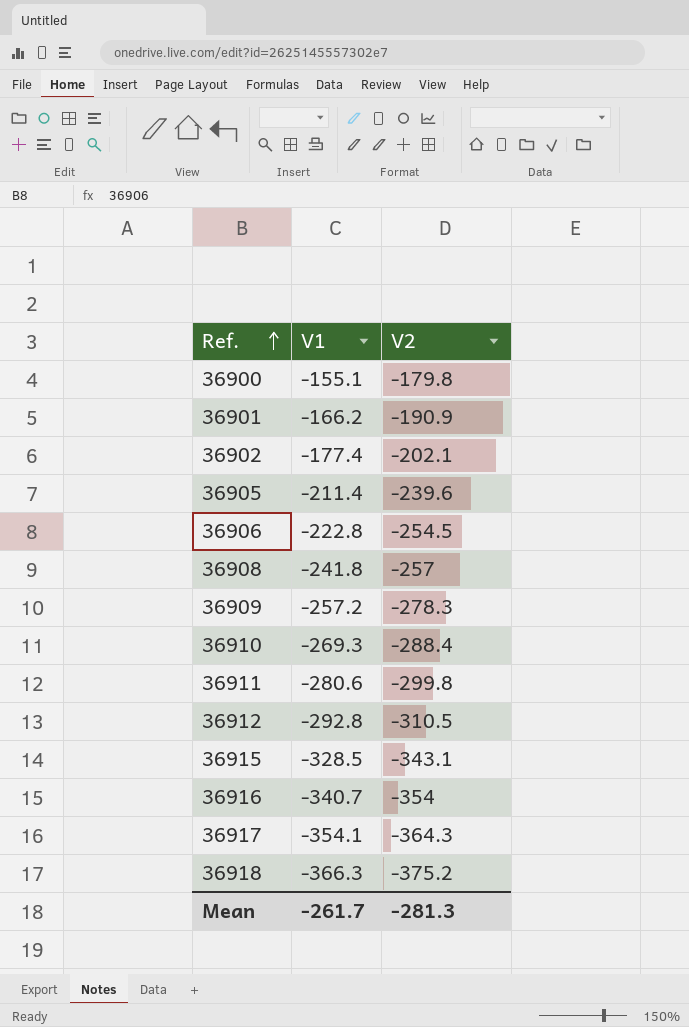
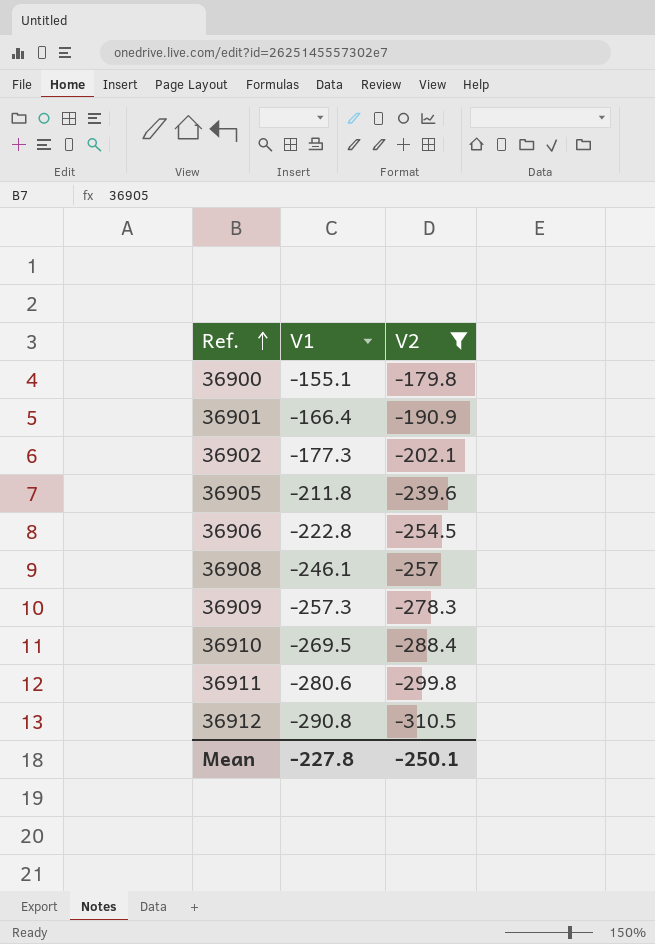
filter: none -> V2 >= -310.5
36901 | V1: -166.2 -> -166.4
36902 | V1: -177.4 -> -177.3
36905 | V1: -211.4 -> -211.8
36908 | V1: -241.8 -> -246.1
36909 | V1: -257.2 -> -257.3
36910 | V1: -269.3 -> -269.5
36912 | V1: -292.8 -> -290.8
Mean | V1: -261.7 -> -227.8
Mean | V2: -281.3 -> -250.1

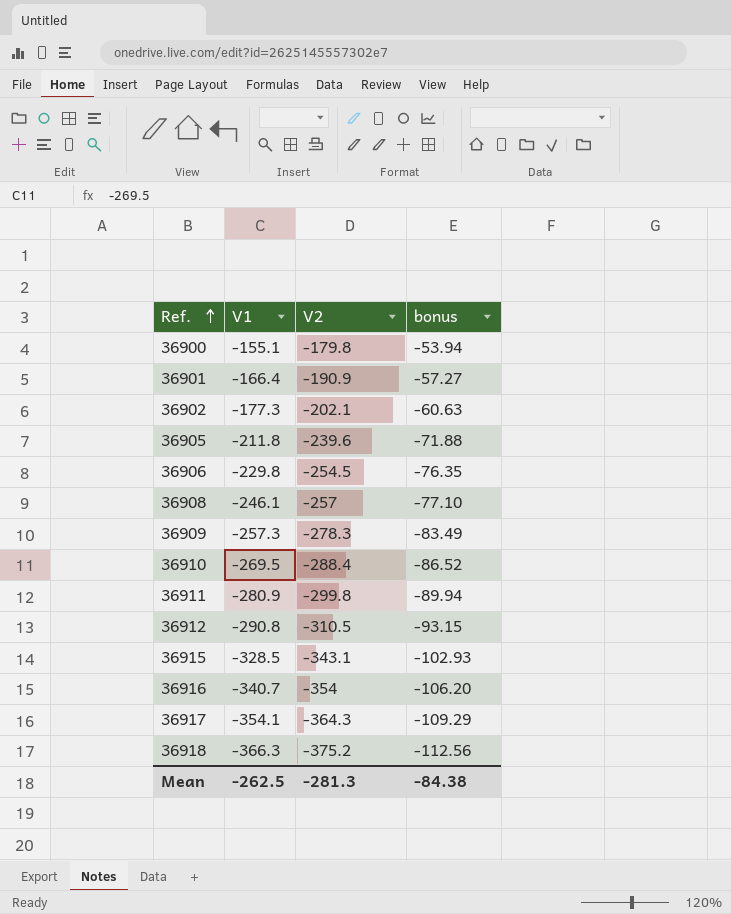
filter: V2 >= -310.5 -> none
column bonus | formula: none -> [V2] * 0.3
36906 | V1: -222.8 -> -229.8
36911 | V1: -280.6 -> -280.9
Mean | V1: -227.8 -> -262.5
Mean | V2: -250.1 -> -281.3

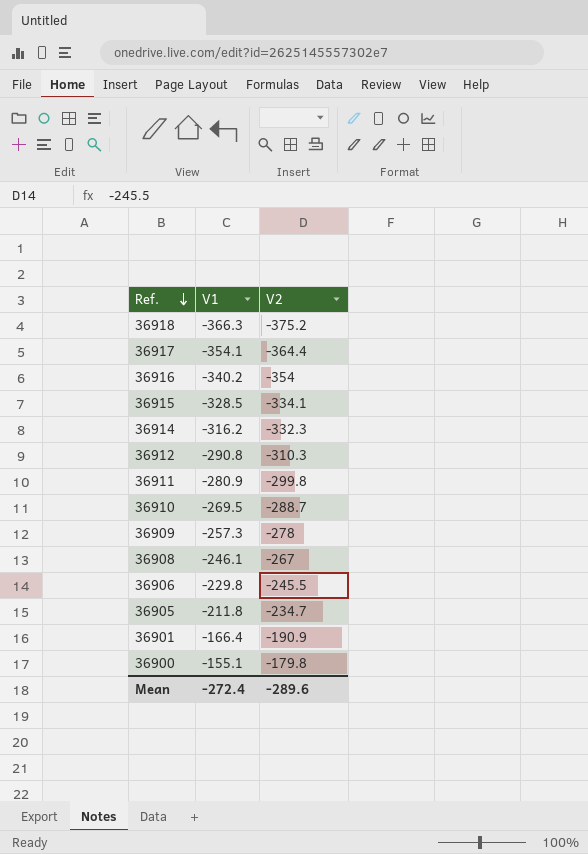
row order: Ref. ascending -> Ref. descending
column bonus | formula: [V2] * 0.3 -> none
row 36902: -177.3 | -202.1 | -60.63 -> none
36917 | V2: -364.3 -> -364.4
36916 | V1: -340.7 -> -340.2
36915 | V2: -343.1 -> -334.1
row 36914: none -> -316.2 | -332.3
36912 | V2: -310.5 -> -310.3
36910 | V2: -288.4 -> -288.7
36909 | V2: -278.3 -> -278
36908 | V2: -257 -> -267
36906 | V2: -254.5 -> -245.5
36905 | V2: -239.6 -> -234.7
Mean | V1: -262.5 -> -272.4
Mean | V2: -281.3 -> -289.6

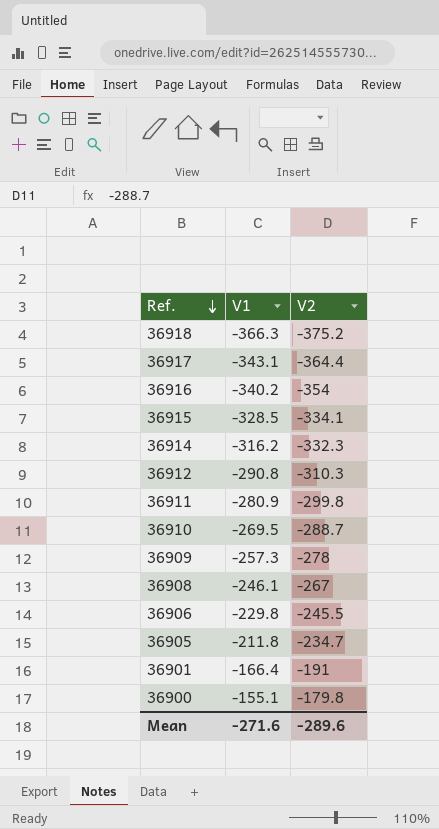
36917 | V1: -354.1 -> -343.1
36901 | V2: -190.9 -> -191
Mean | V1: -272.4 -> -271.6

